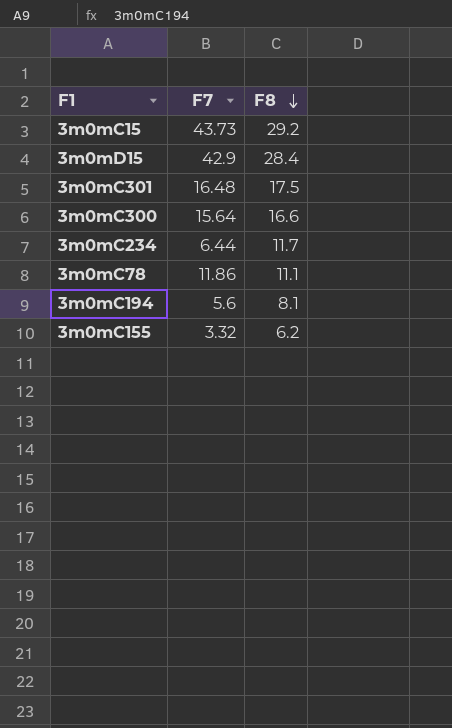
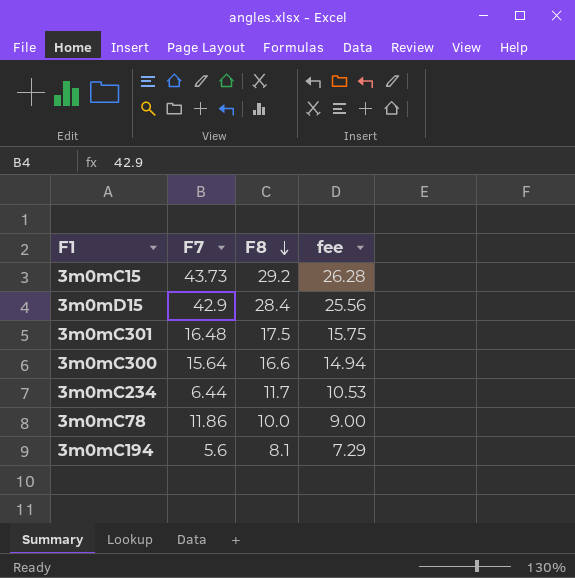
column fee | formula: none -> [F8] * 0.9
row 3m0mC155: 3.32 | 6.2 -> none
3m0mC78 | F8: 11.1 -> 10.0

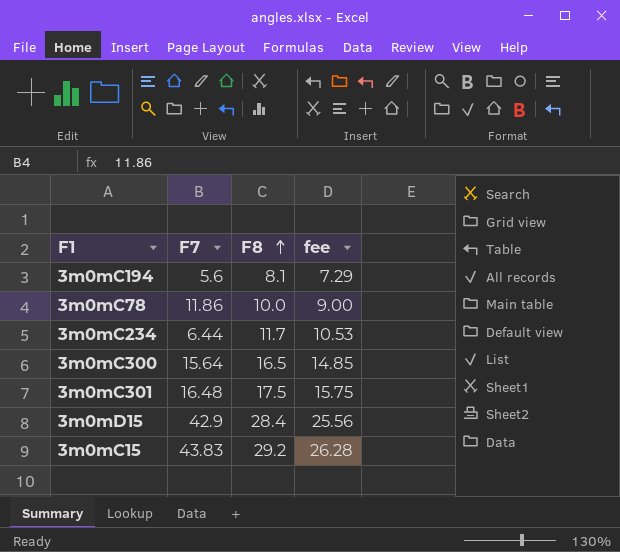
row order: F8 descending -> F8 ascending
3m0mC300 | F8: 16.6 -> 16.5
3m0mC300 | fee: 14.94 -> 14.85
3m0mC15 | F7: 43.73 -> 43.83

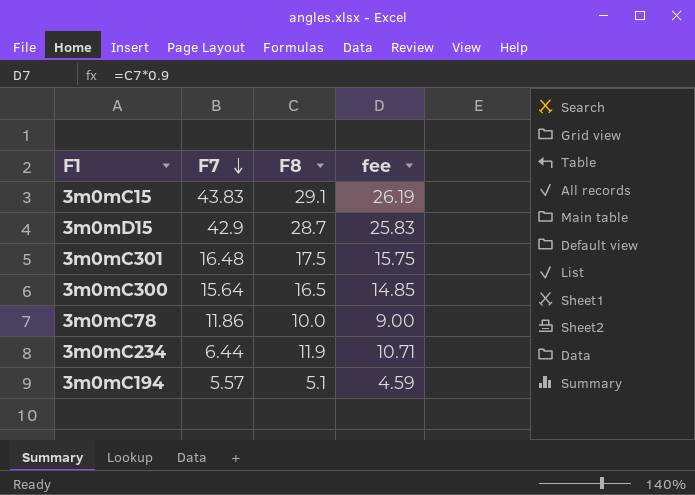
row order: F8 ascending -> F7 descending
3m0mC15 | F8: 29.2 -> 29.1
3m0mC15 | fee: 26.28 -> 26.19
3m0mD15 | F8: 28.4 -> 28.7
3m0mD15 | fee: 25.56 -> 25.83
3m0mC234 | F8: 11.7 -> 11.9
3m0mC234 | fee: 10.53 -> 10.71
3m0mC194 | F7: 5.6 -> 5.57
3m0mC194 | F8: 8.1 -> 5.1
3m0mC194 | fee: 7.29 -> 4.59

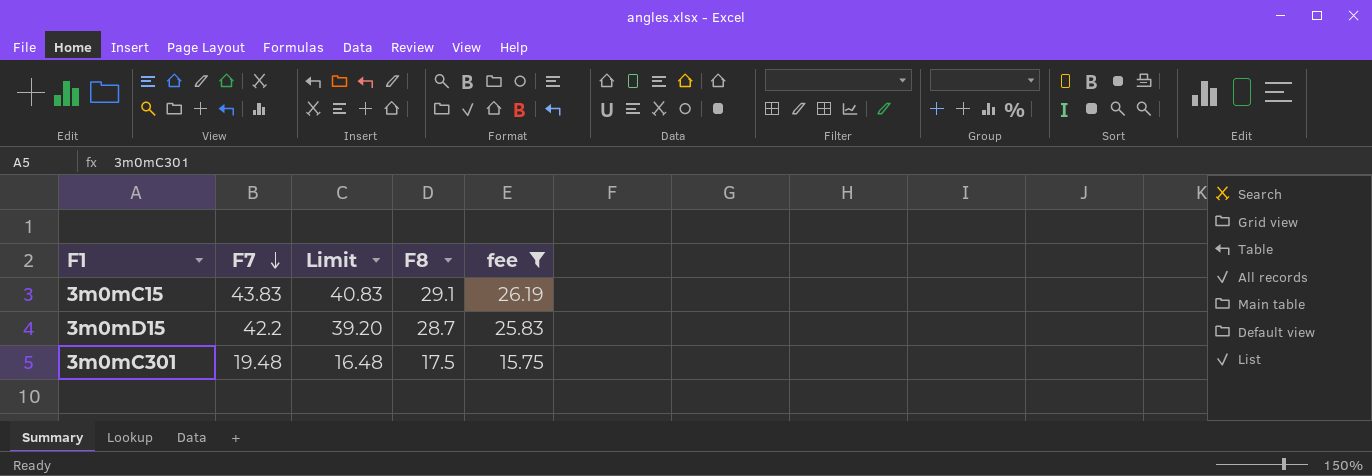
filter: none -> fee >= 15.75
column Limit | formula: none -> [F7] - 3
3m0mD15 | F7: 42.9 -> 42.2
3m0mC301 | F7: 16.48 -> 19.48

